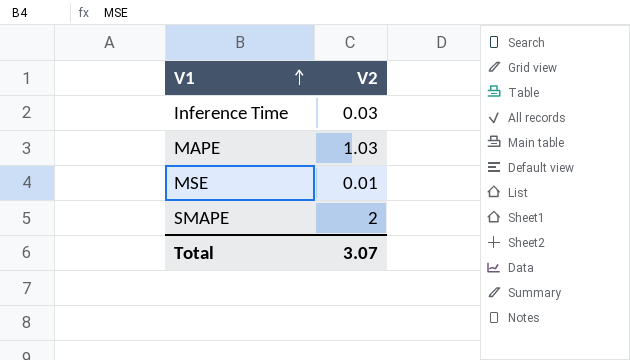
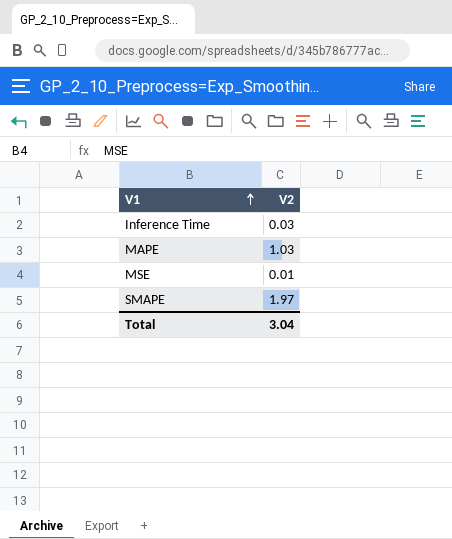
SMAPE | V2: 2 -> 1.97
Total | V2: 3.07 -> 3.04

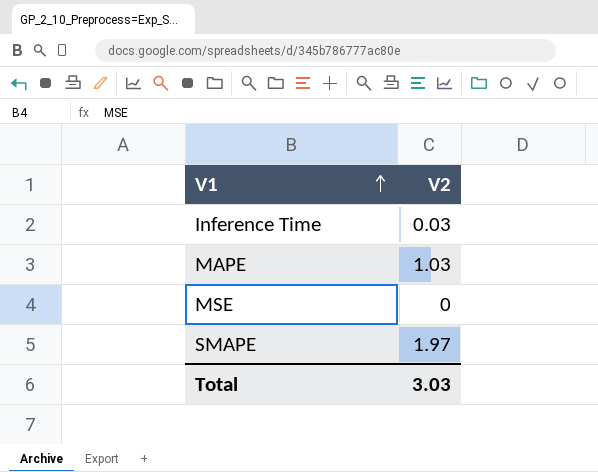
MSE | V2: 0.01 -> 0
Total | V2: 3.04 -> 3.03

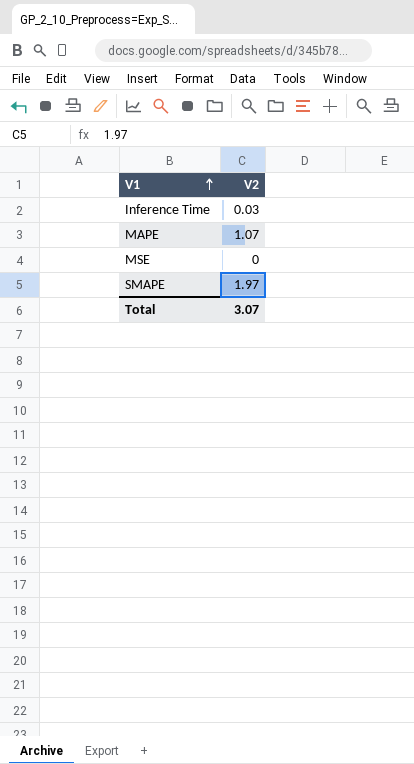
MAPE | V2: 1.03 -> 1.07
Total | V2: 3.03 -> 3.07

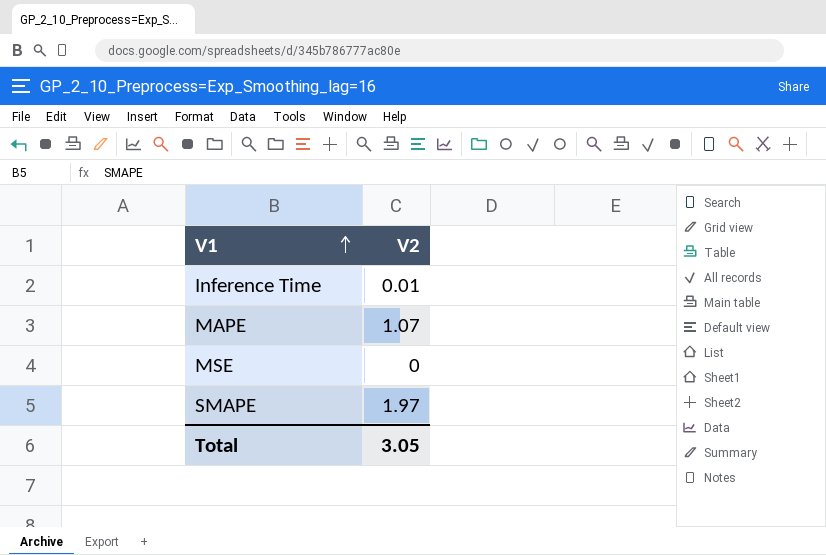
Inference Time | V2: 0.03 -> 0.01
Total | V2: 3.07 -> 3.05

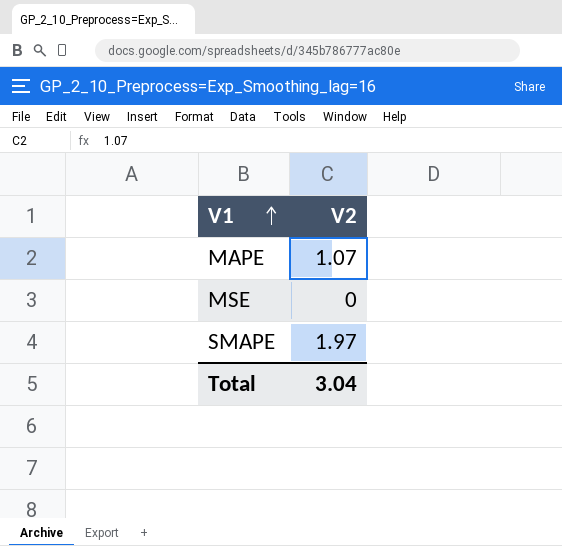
row Inference Time: 0.01 -> none
Total | V2: 3.05 -> 3.04

